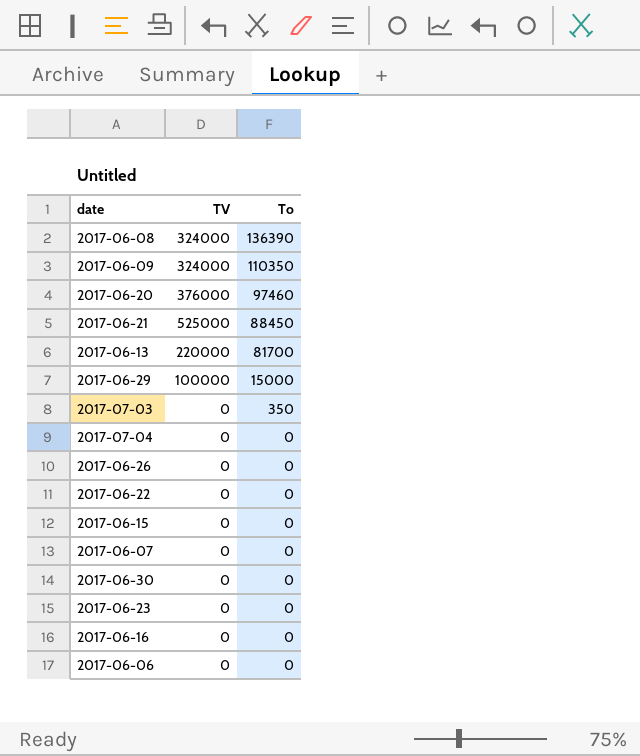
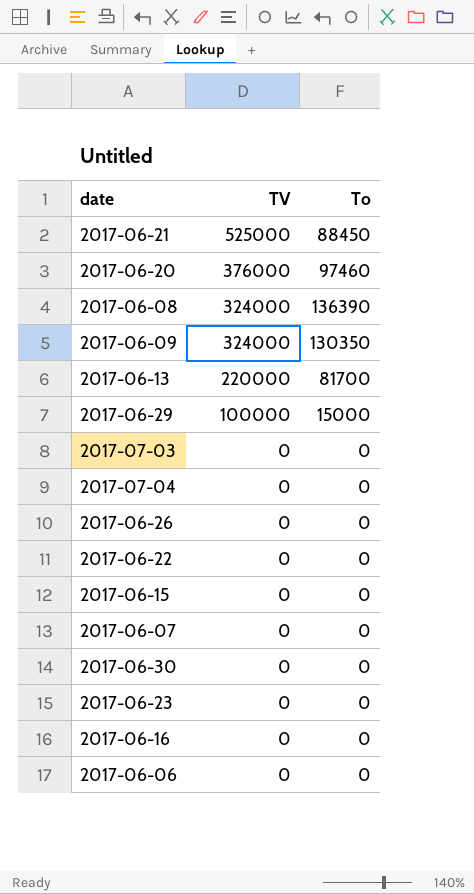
row order: To descending -> TV descending
2017-06-09 | To: 110350 -> 130350
2017-07-03 | To: 350 -> 0

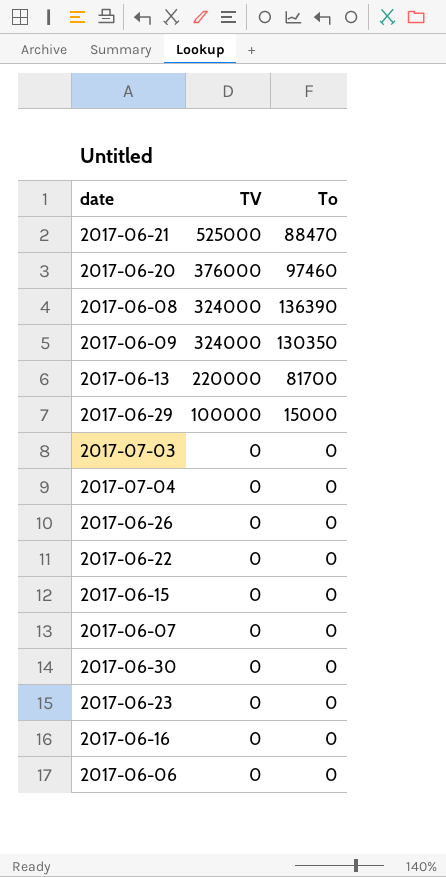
2017-06-21 | To: 88450 -> 88470

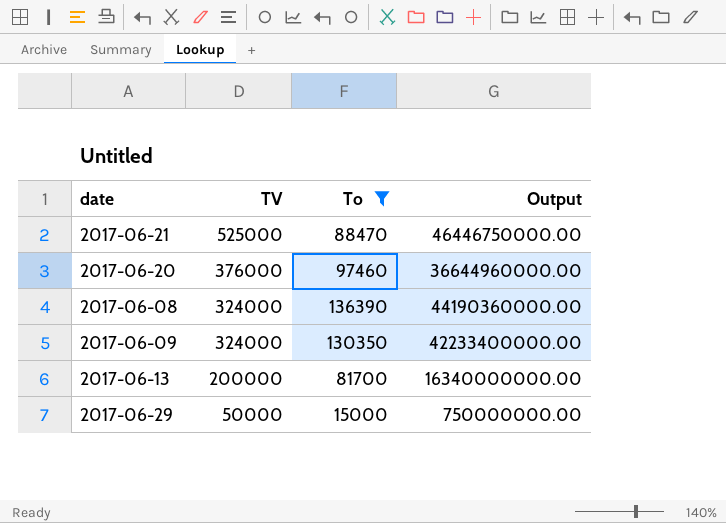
filter: none -> To != 0
column Output | formula: none -> [TV] * [To]
2017-06-13 | TV: 220000 -> 200000
2017-06-29 | TV: 100000 -> 50000

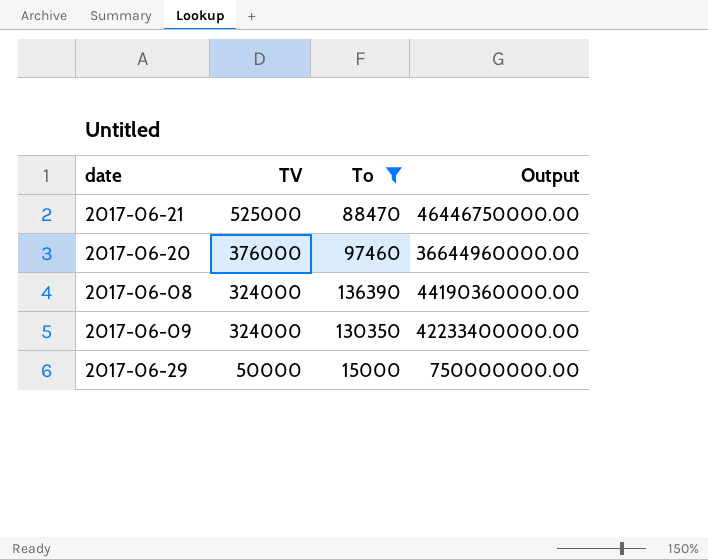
row 2017-06-13: 200000 | 81700 | 16340000000.00 -> none

